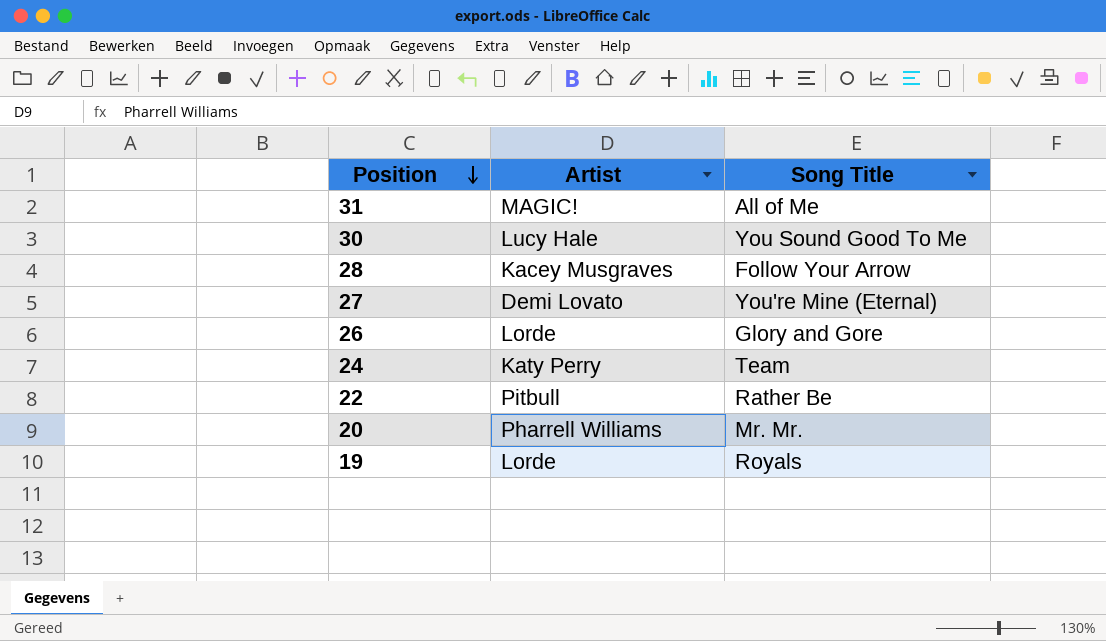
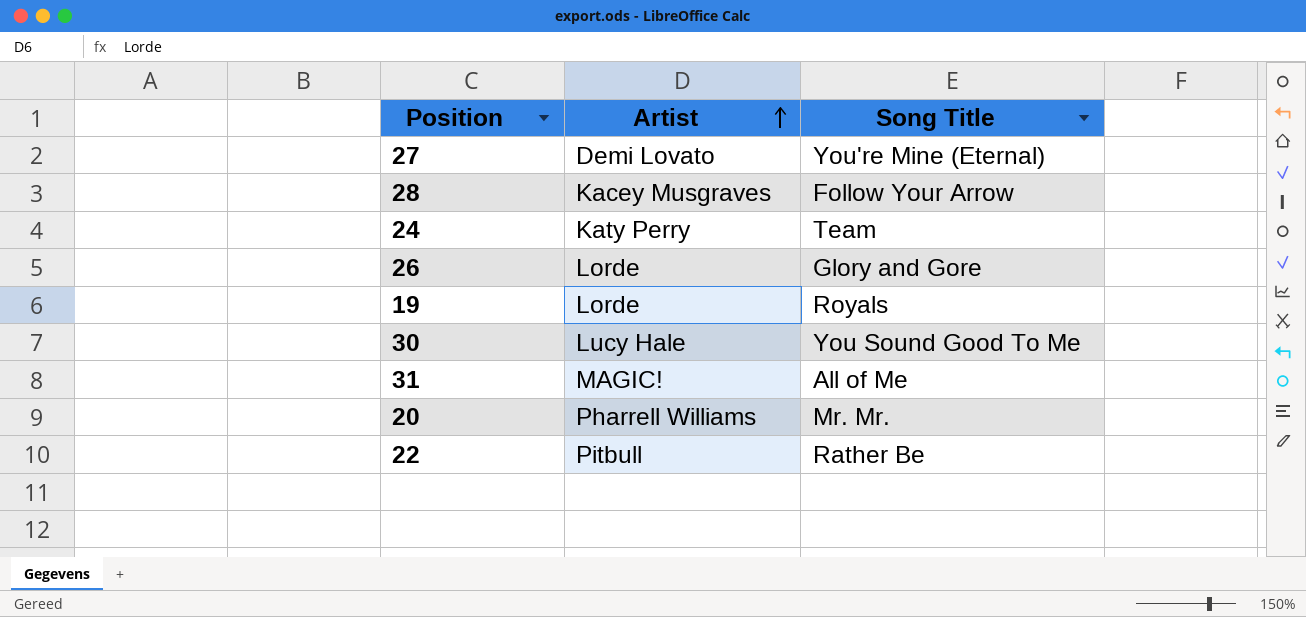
row order: Position descending -> Artist ascending

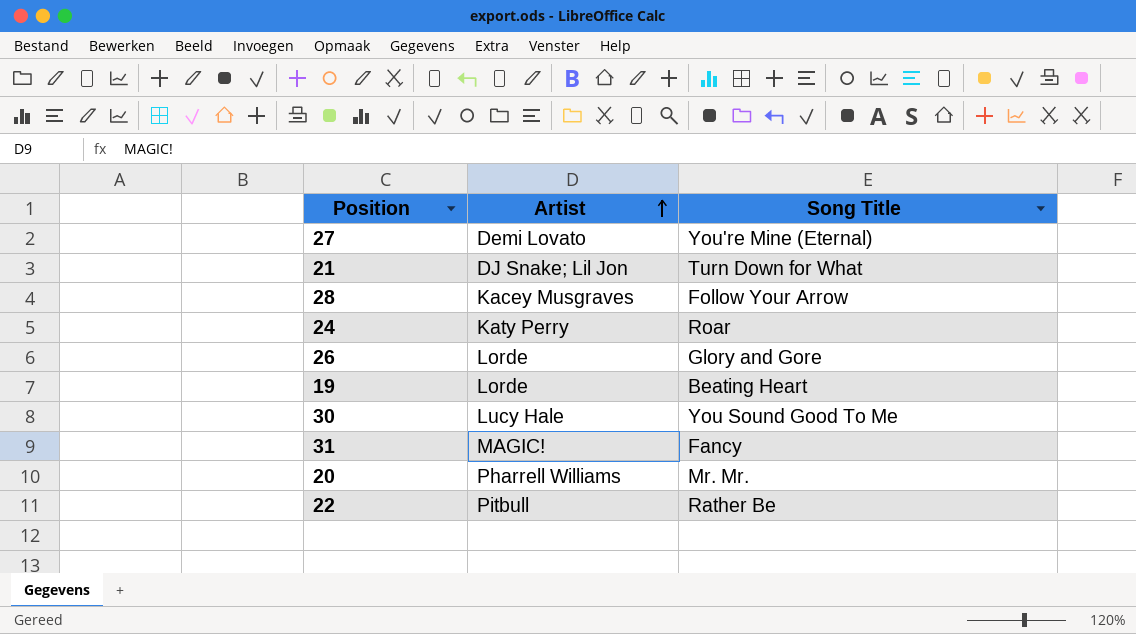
row 21: none -> DJ Snake; Lil Jon | Turn Down for What
24 | Song Title: Team -> Roar
19 | Song Title: Royals -> Beating Heart
31 | Song Title: All of Me -> Fancy

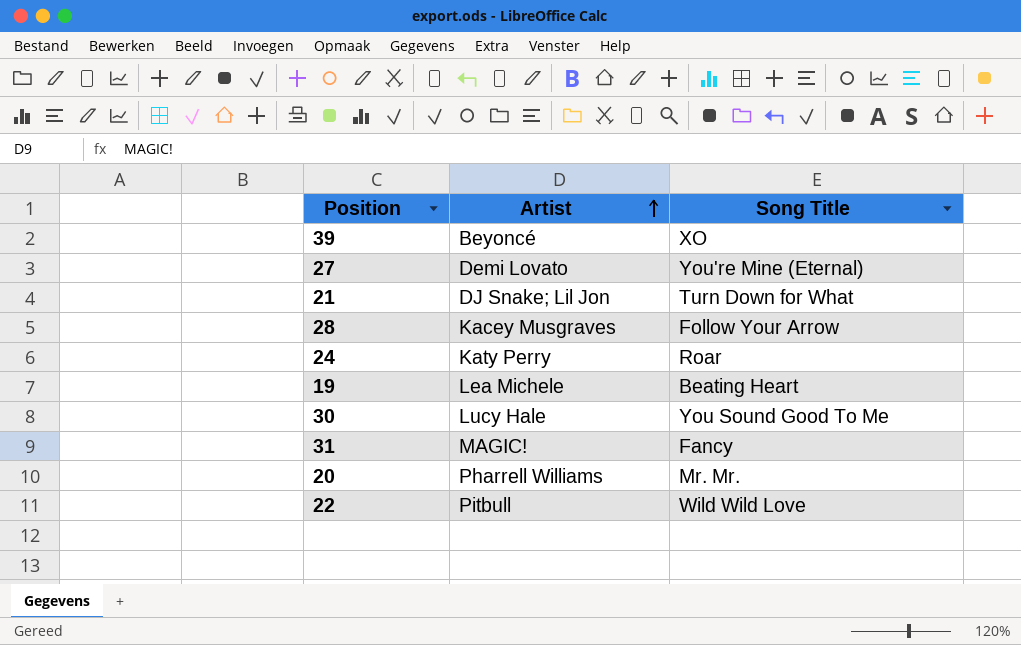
row 26: Lorde | Glory and Gore -> none
row 39: none -> Beyoncé | XO
19 | Artist: Lorde -> Lea Michele
22 | Song Title: Rather Be -> Wild Wild Love

